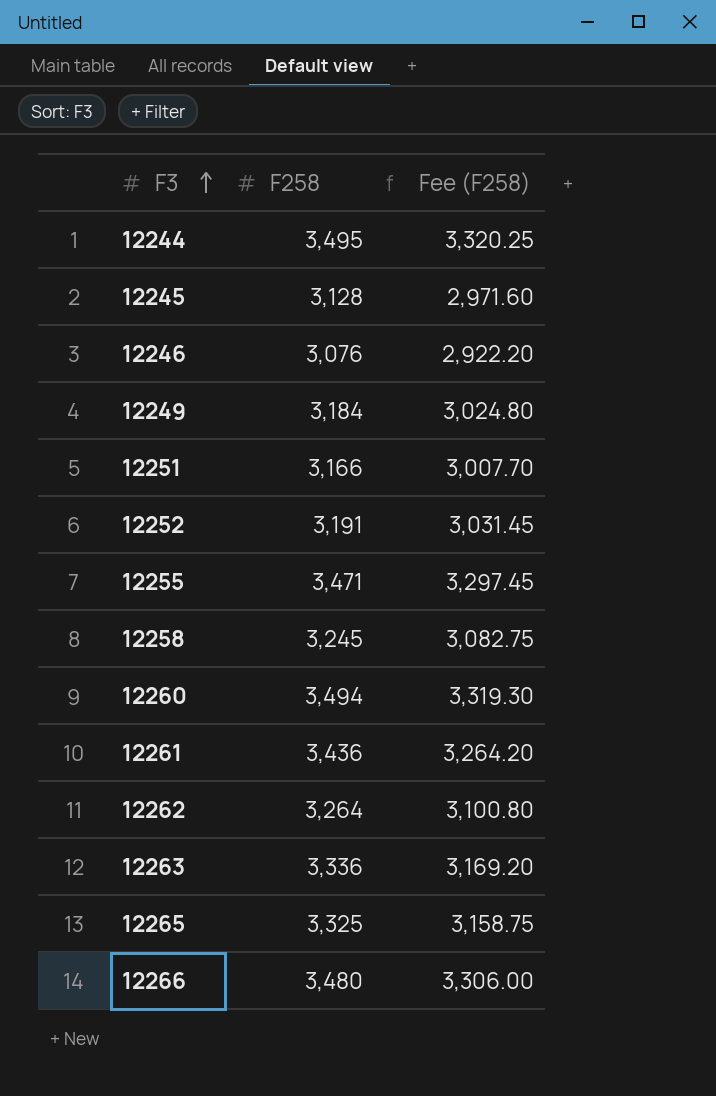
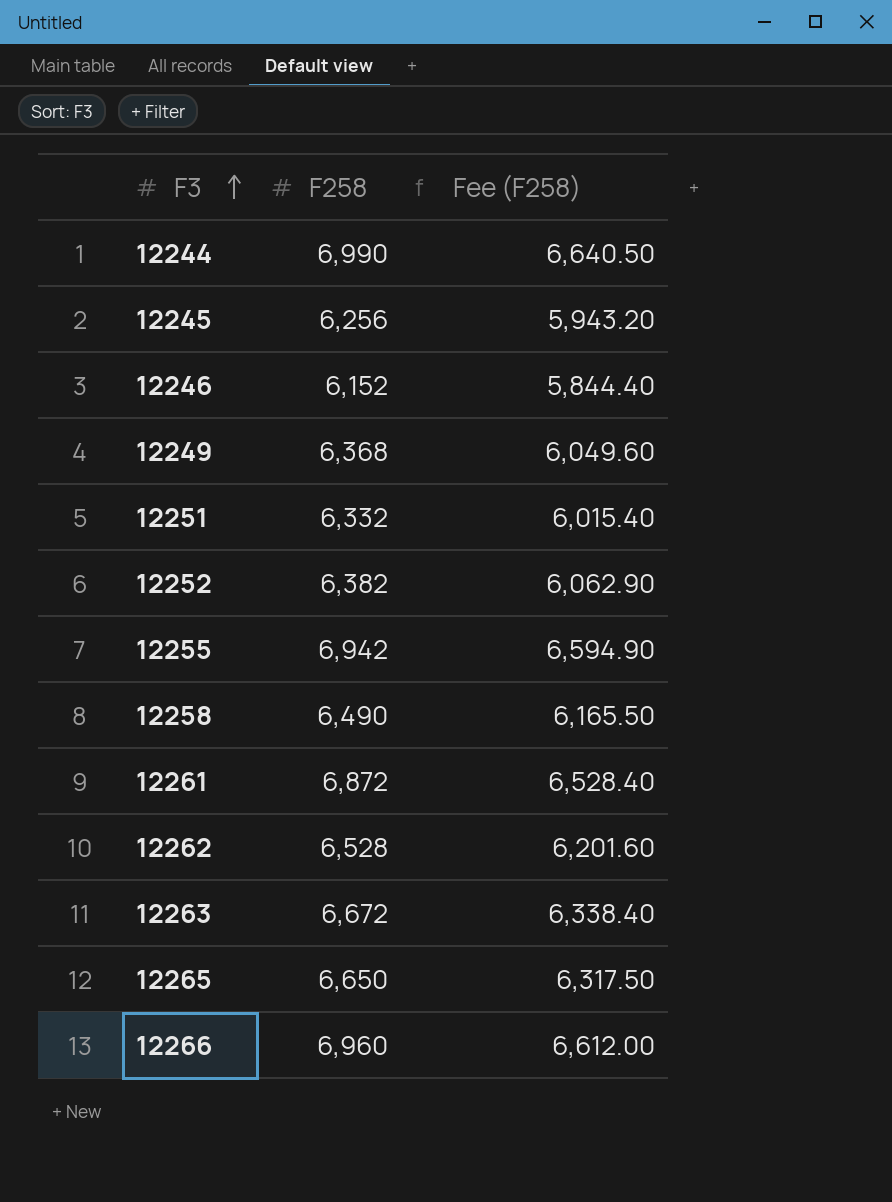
row 12260: 3,494 | 3,319.30 -> none
12244 | F258: 3,495 -> 6,990
12244 | Fee (F258): 3,320.25 -> 6,640.50
12245 | F258: 3,128 -> 6,256
12245 | Fee (F258): 2,971.60 -> 5,943.20
12246 | F258: 3,076 -> 6,152
12246 | Fee (F258): 2,922.20 -> 5,844.40
12249 | F258: 3,184 -> 6,368
12249 | Fee (F258): 3,024.80 -> 6,049.60
12251 | F258: 3,166 -> 6,332
12251 | Fee (F258): 3,007.70 -> 6,015.40
12252 | F258: 3,191 -> 6,382
12252 | Fee (F258): 3,031.45 -> 6,062.90
12255 | F258: 3,471 -> 6,942
12255 | Fee (F258): 3,297.45 -> 6,594.90
12258 | F258: 3,245 -> 6,490
12258 | Fee (F258): 3,082.75 -> 6,165.50
12261 | F258: 3,436 -> 6,872
12261 | Fee (F258): 3,264.20 -> 6,528.40
12262 | F258: 3,264 -> 6,528
12262 | Fee (F258): 3,100.80 -> 6,201.60
12263 | F258: 3,336 -> 6,672
12263 | Fee (F258): 3,169.20 -> 6,338.40
12265 | F258: 3,325 -> 6,650
12265 | Fee (F258): 3,158.75 -> 6,317.50
12266 | F258: 3,480 -> 6,960
12266 | Fee (F258): 3,306.00 -> 6,612.00

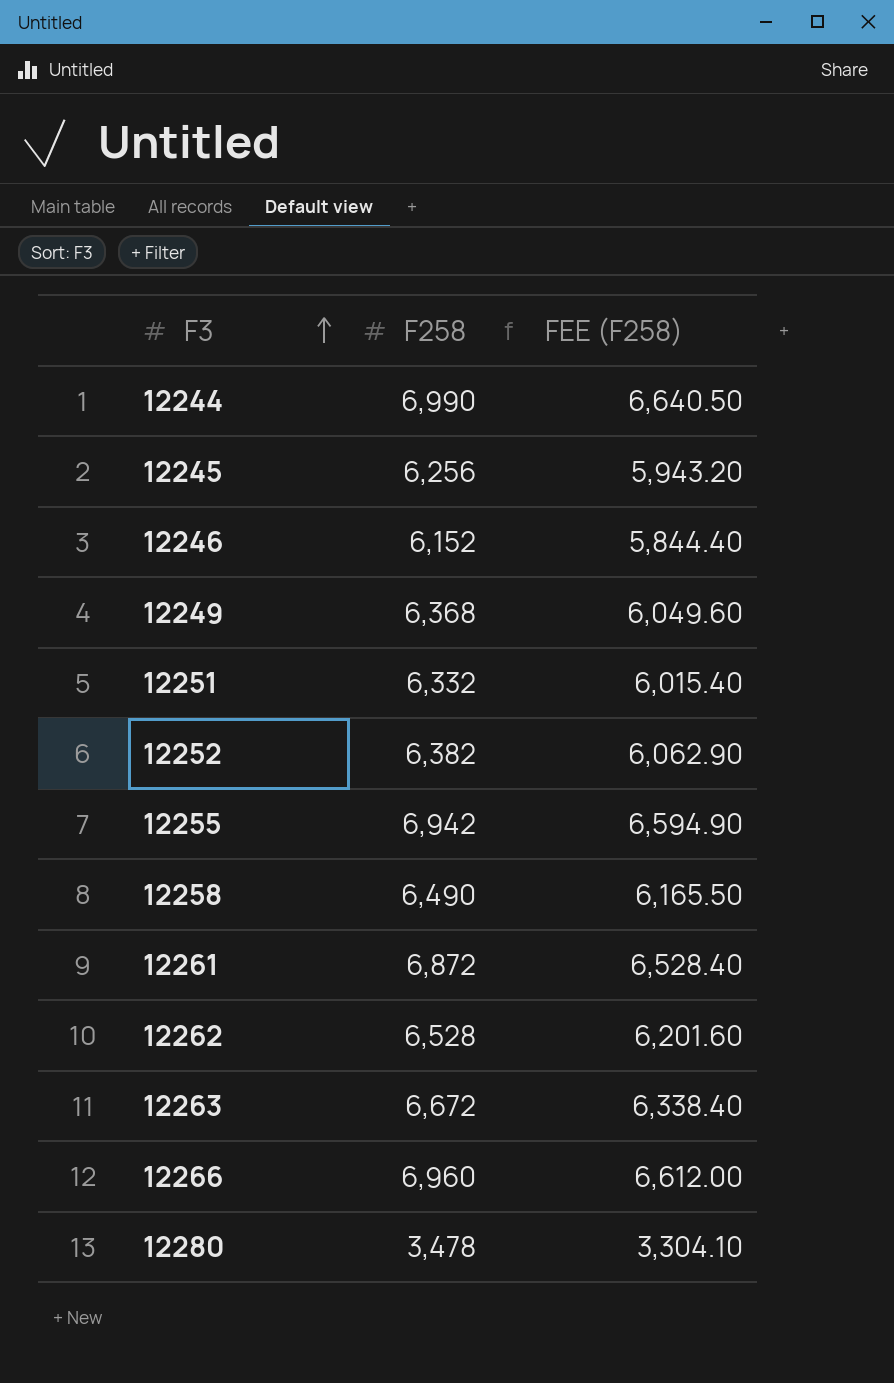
column name: Fee (F258) -> FEE (F258)
row 12265: 6,650 | 6,317.50 -> none
row 12280: none -> 3,478 | 3,304.10

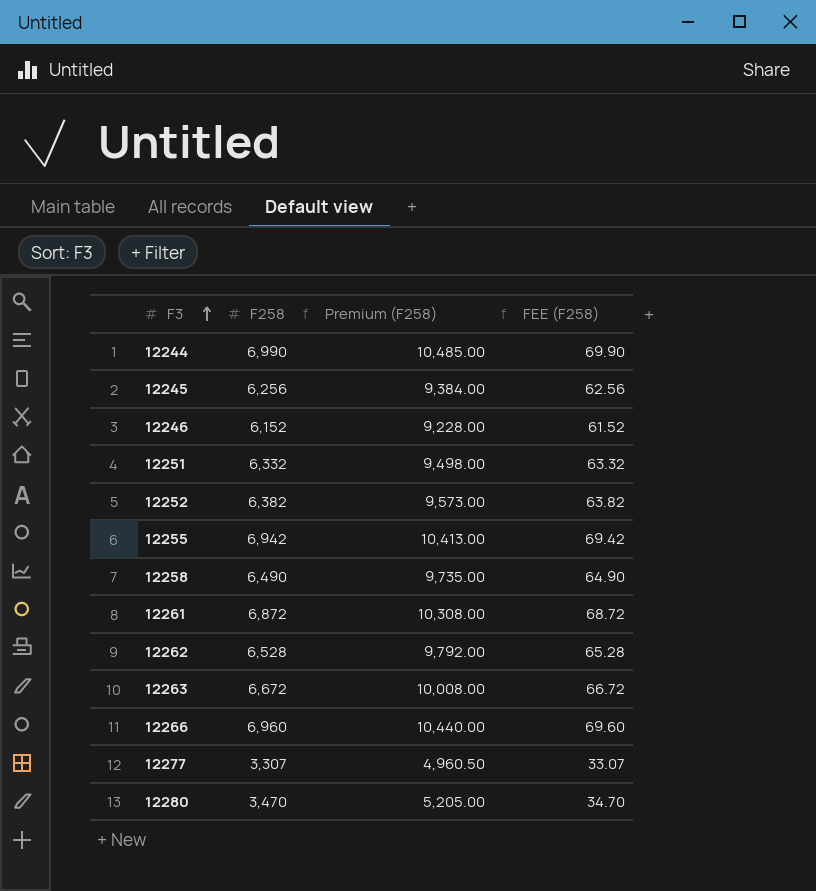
column Premium (F258) | formula: none -> [F258] * 1.5
column FEE (F258) | formula: [F258] * 0.95 -> [F258] * 0.01
row 12249: 6,368 | 6,049.60 -> none
row 12277: none -> 3,307 | 4,960.50 | 33.07
12280 | F258: 3,478 -> 3,470

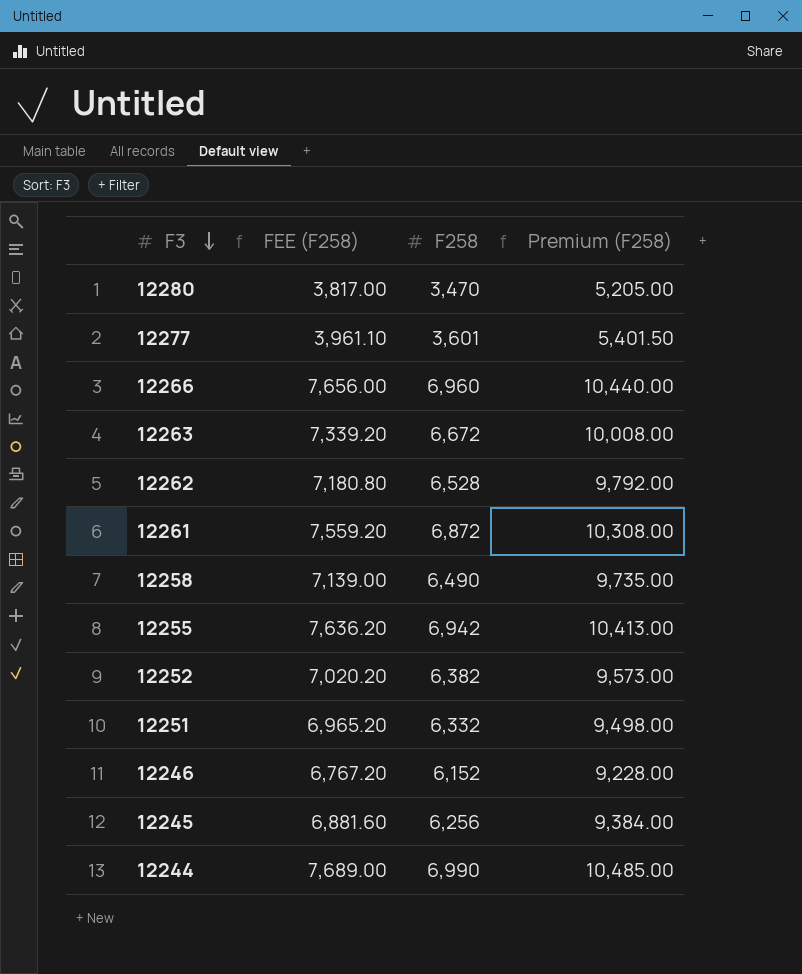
row order: F3 ascending -> F3 descending
column FEE (F258) | formula: [F258] * 0.01 -> [F258] * 1.1
column FEE (F258) | position: 4 -> 2
12277 | F258: 3,307 -> 3,601
12277 | Premium (F258): 4,960.50 -> 5,401.50

